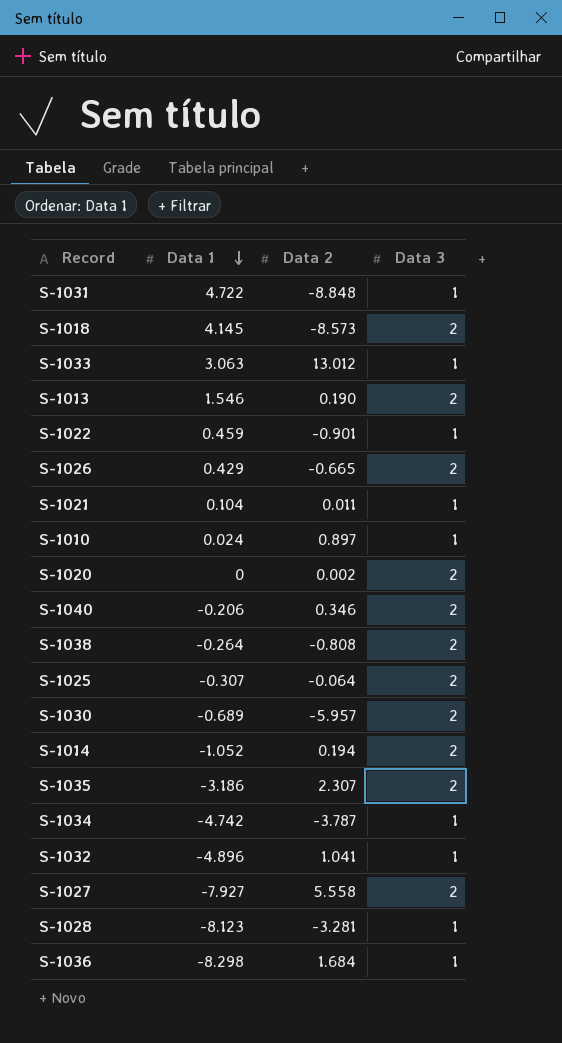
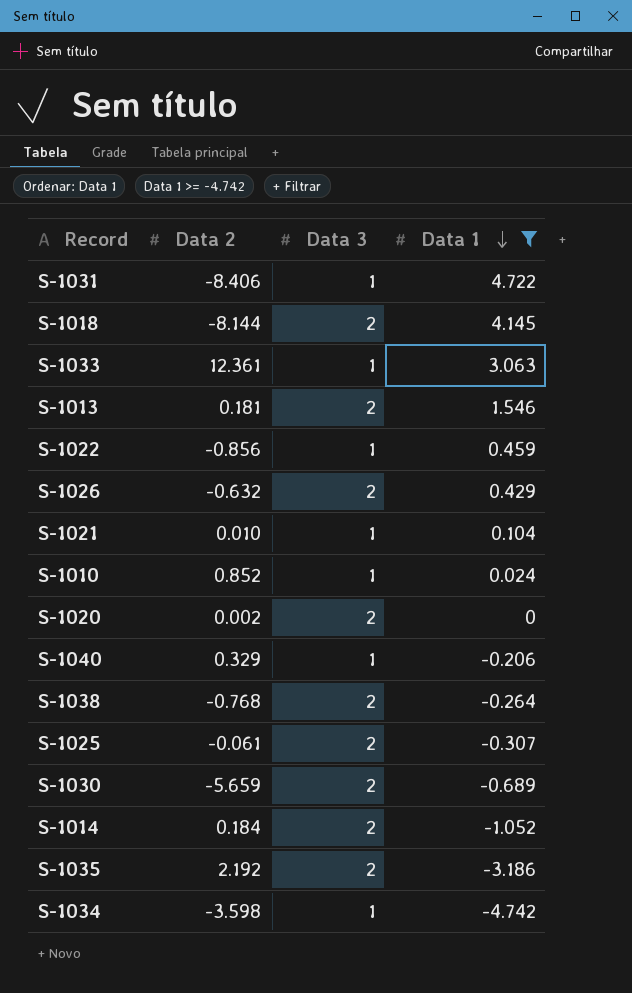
filter: none -> Data 1 >= -4.742
column Data 1 | position: 2 -> 4
S-1031 | Data 2: -8.848 -> -8.406
S-1018 | Data 2: -8.573 -> -8.144
S-1033 | Data 2: 13.012 -> 12.361
S-1013 | Data 2: 0.190 -> 0.181
S-1022 | Data 2: -0.901 -> -0.856
S-1026 | Data 2: -0.665 -> -0.632
S-1021 | Data 2: 0.011 -> 0.010
S-1010 | Data 2: 0.897 -> 0.852
S-1040 | Data 2: 0.346 -> 0.329
S-1040 | Data 3: 2 -> 1
S-1038 | Data 2: -0.808 -> -0.768
S-1025 | Data 2: -0.064 -> -0.061
S-1030 | Data 2: -5.957 -> -5.659
S-1014 | Data 2: 0.194 -> 0.184
S-1035 | Data 2: 2.307 -> 2.192
S-1034 | Data 2: -3.787 -> -3.598

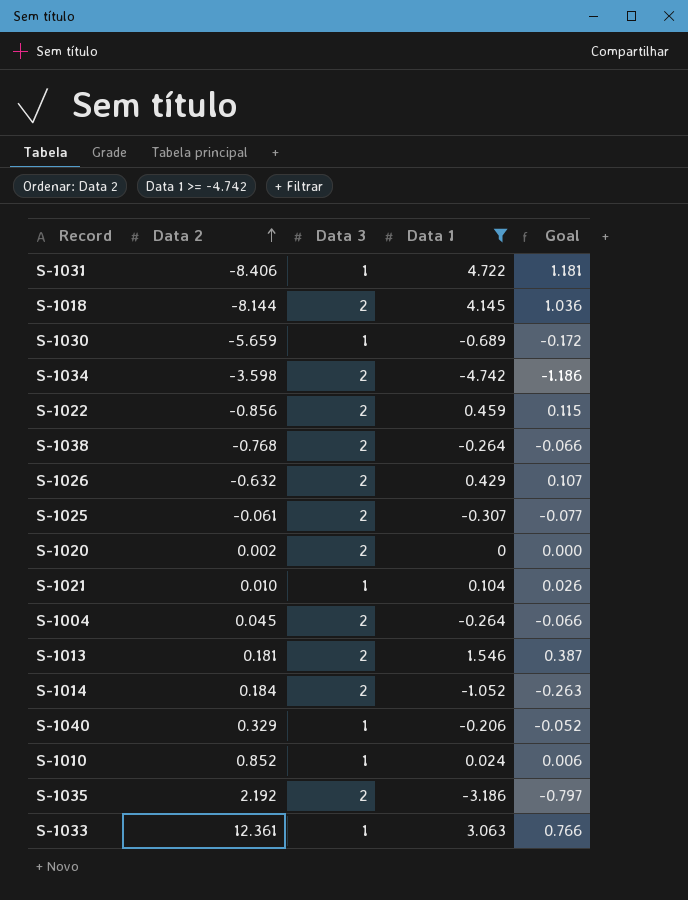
row order: Data 1 descending -> Data 2 ascending
column Goal | formula: none -> [Data 1] * 0.25
S-1030 | Data 3: 2 -> 1
S-1034 | Data 3: 1 -> 2
S-1022 | Data 3: 1 -> 2
row S-1004: none -> 0.045 | 2 | -0.264 | -0.066

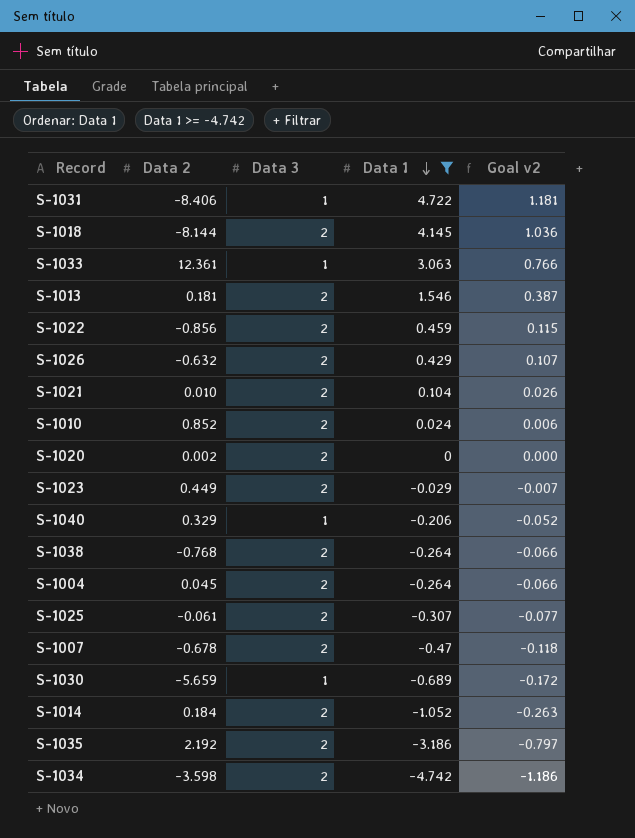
row order: Data 2 ascending -> Data 1 descending
column name: Goal -> Goal v2
S-1021 | Data 3: 1 -> 2
S-1010 | Data 3: 1 -> 2
row S-1023: none -> 0.449 | 2 | -0.029 | -0.007
row S-1007: none -> -0.678 | 2 | -0.47 | -0.118

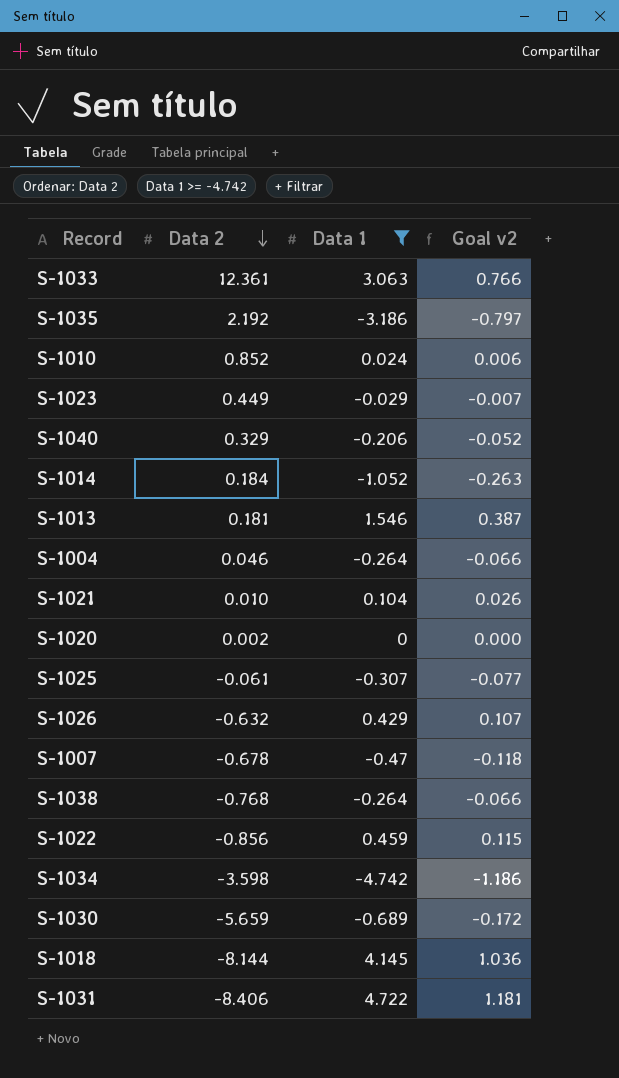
row order: Data 1 descending -> Data 2 descending
column Data 3 | position: 3 -> none
S-1004 | Data 2: 0.045 -> 0.046

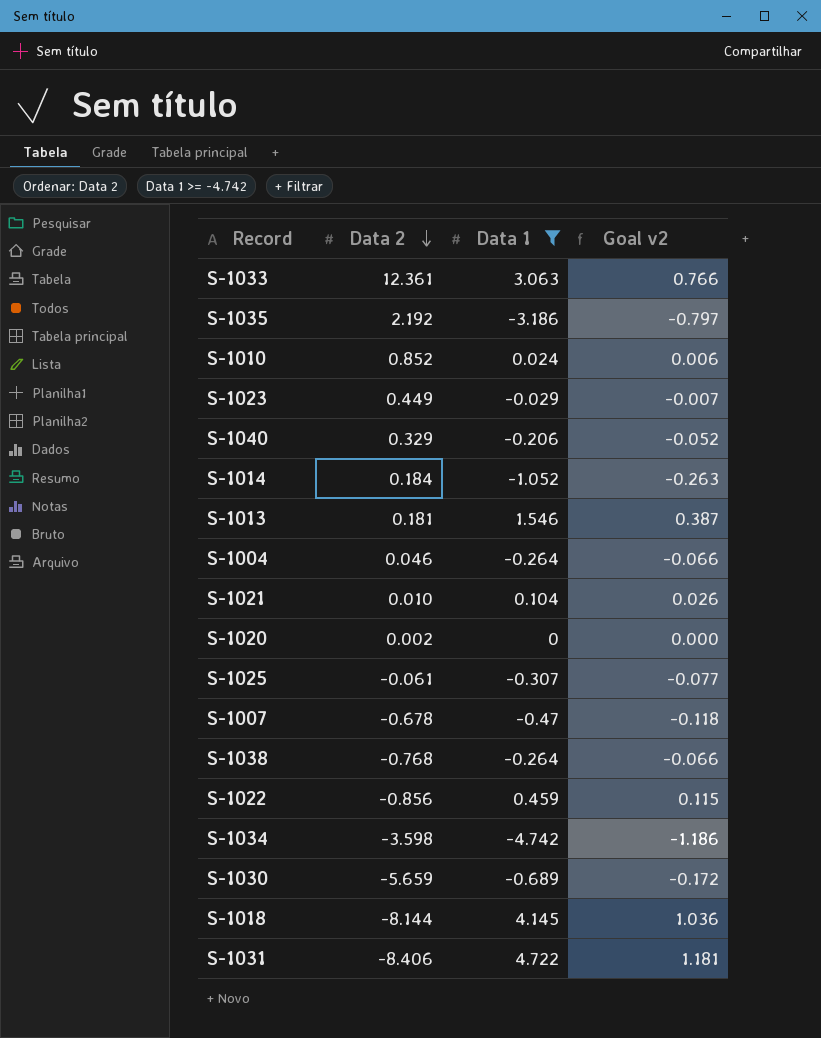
row S-1026: -0.632 | 0.429 | 0.107 -> none

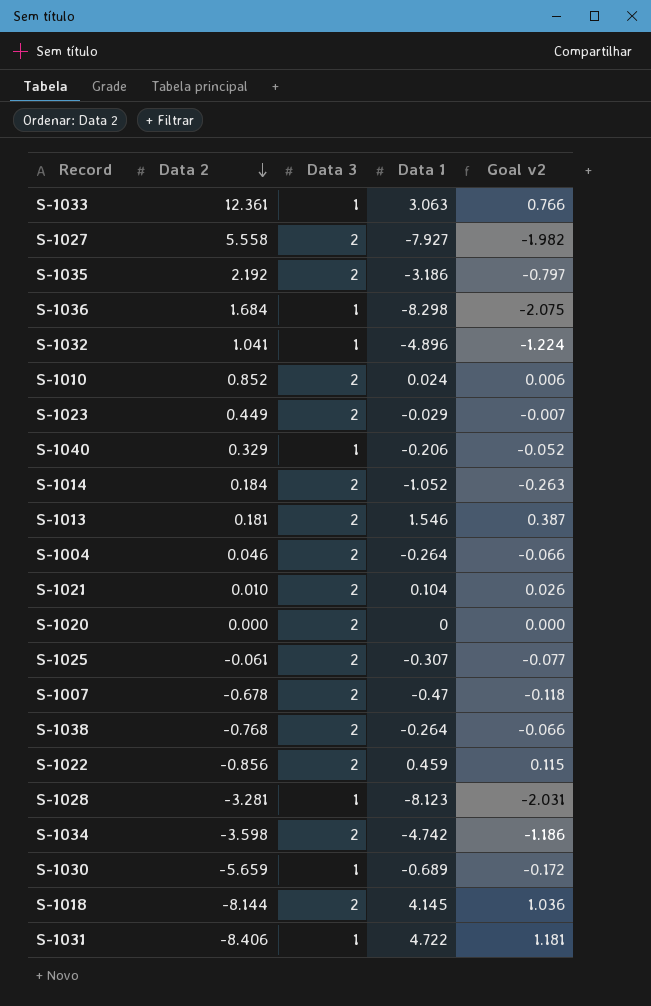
filter: Data 1 >= -4.742 -> none
column Data 3 | position: none -> 3
S-1020 | Data 2: 0.002 -> 0.000

